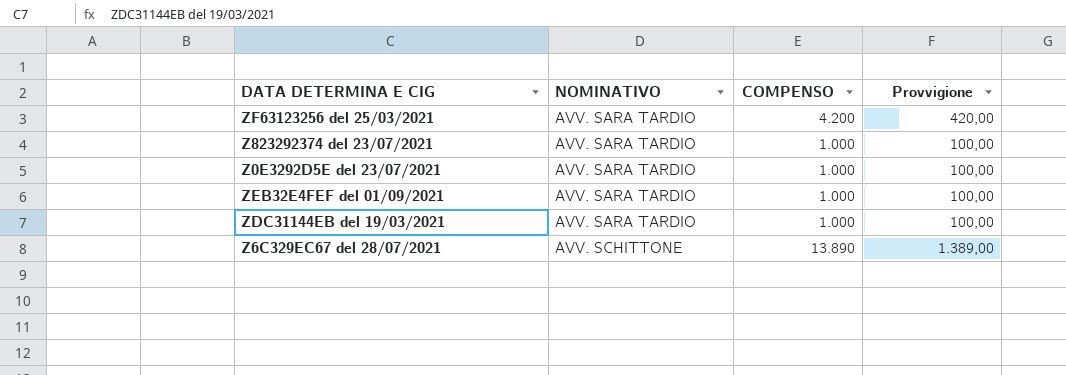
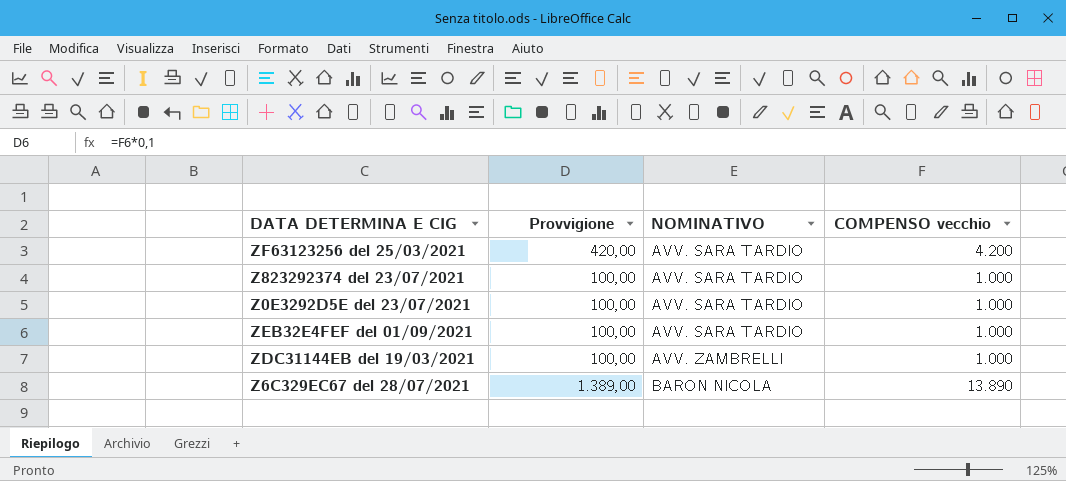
column Provvigione | position: 4 -> 2
column name: COMPENSO -> COMPENSO vecchio
ZDC31144EB del 19/03/2021 | NOMINATIVO: AVV. SARA TARDIO -> AVV. ZAMBRELLI
Z6C329EC67 del 28/07/2021 | NOMINATIVO: AVV. SCHITTONE -> BARON NICOLA

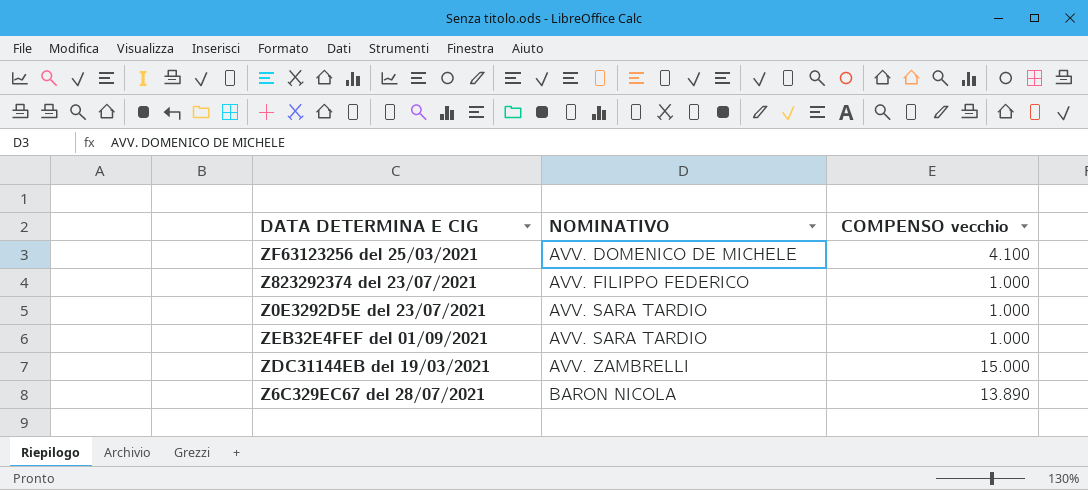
column Provvigione | formula: [COMPENSO vecchio] * 0,1 -> none
ZF63123256 del 25/03/2021 | NOMINATIVO: AVV. SARA TARDIO -> AVV. DOMENICO DE MICHELE
ZF63123256 del 25/03/2021 | COMPENSO vecchio: 4.200 -> 4.100
Z823292374 del 23/07/2021 | NOMINATIVO: AVV. SARA TARDIO -> AVV. FILIPPO FEDERICO
ZDC31144EB del 19/03/2021 | COMPENSO vecchio: 1.000 -> 15.000

